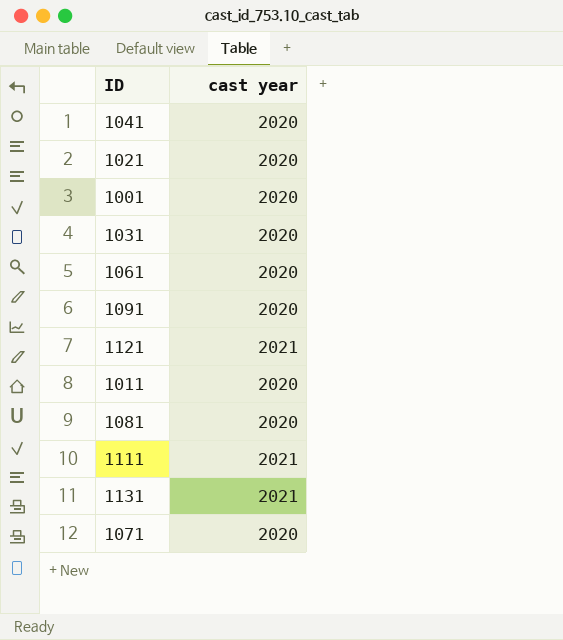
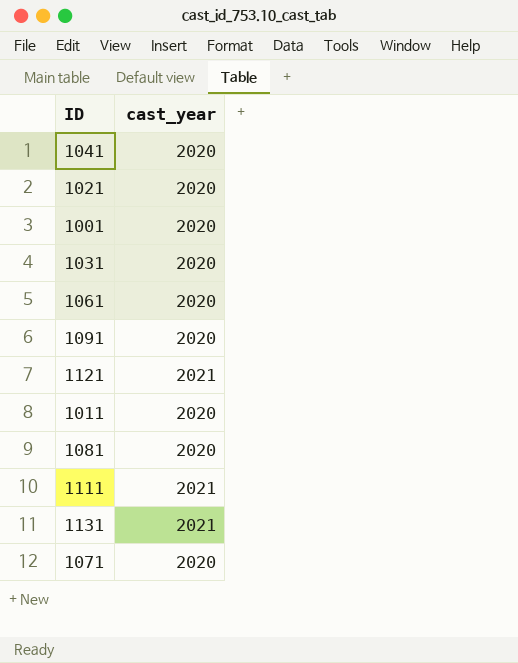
column name: cast year -> cast_year

